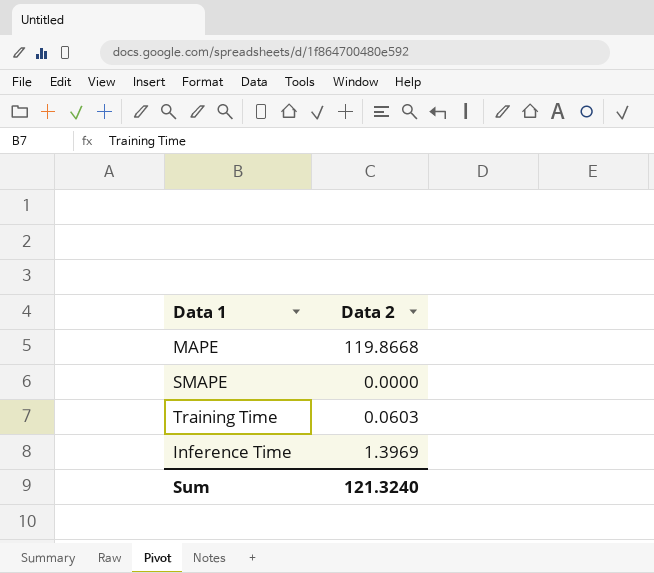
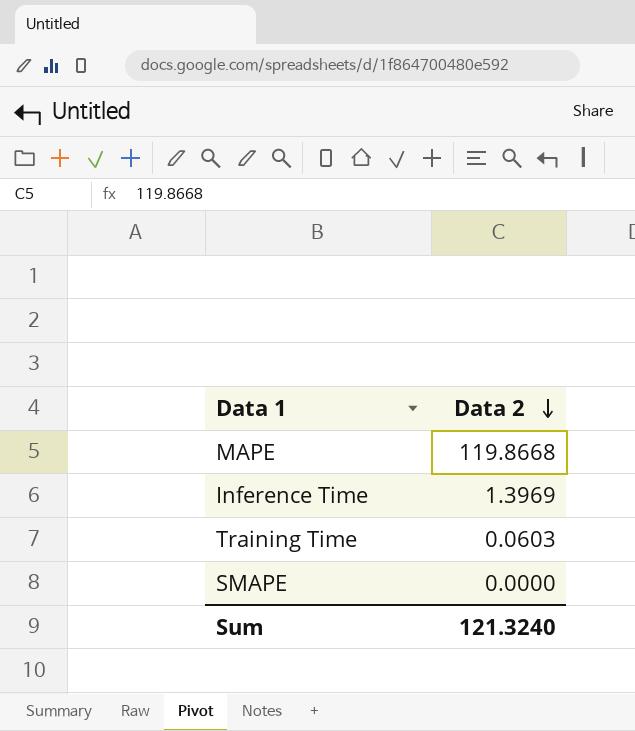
row order: none -> Data 2 descending

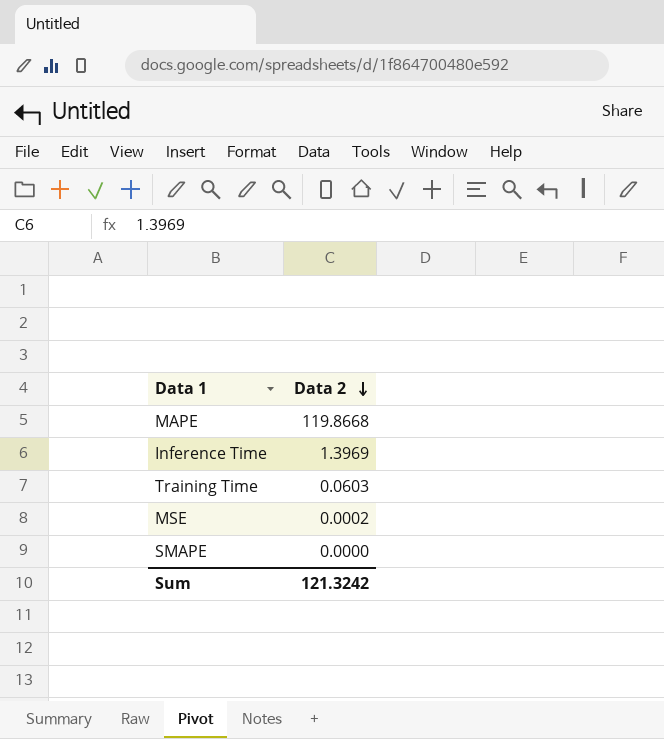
row MSE: none -> 0.0002
Sum | Data 2: 121.3240 -> 121.3242

